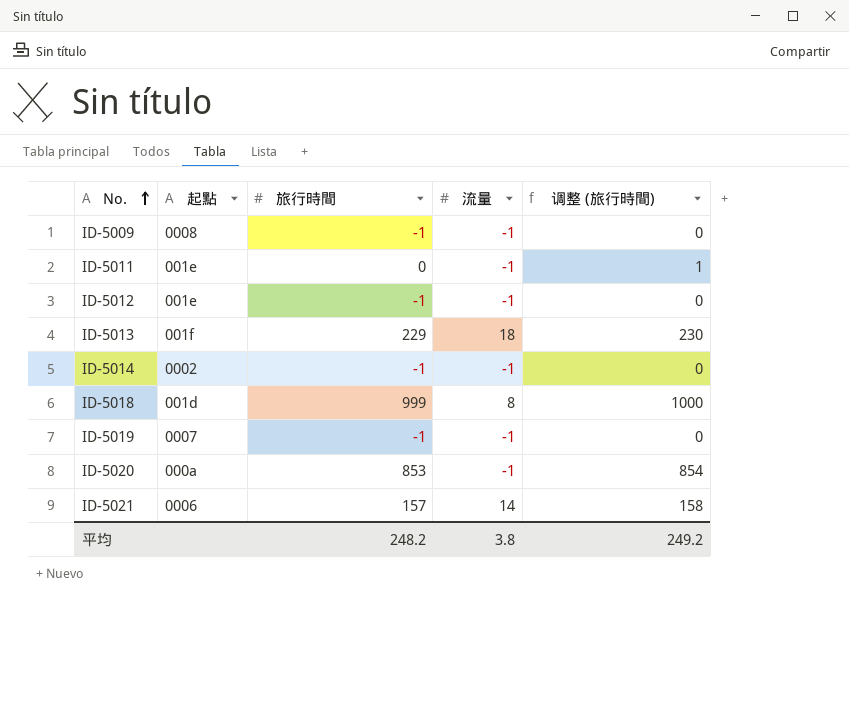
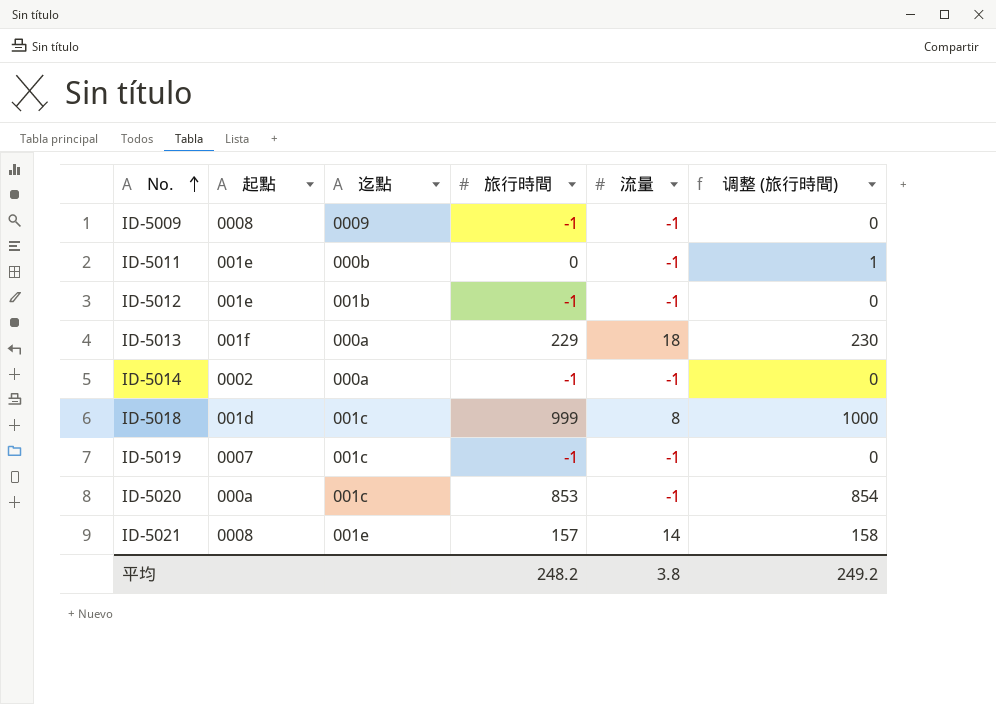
column 迄點 | position: none -> 3
ID-5021 | 起點: 0006 -> 0008

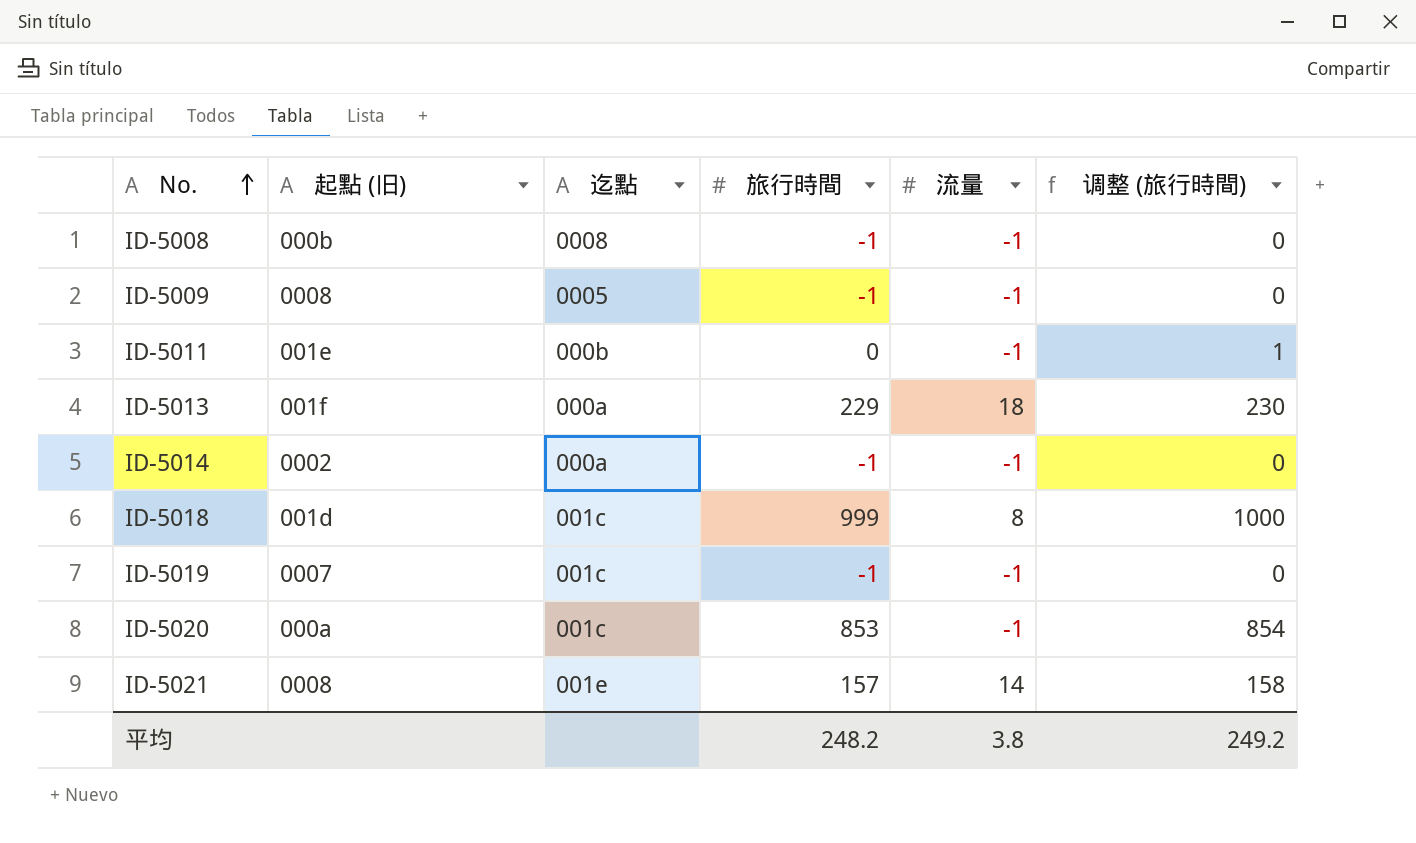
column name: 起點 -> 起點 (旧)
row ID-5012: 001e | 001b | -1 | -1 | 0 -> none
row ID-5008: none -> 000b | 0008 | -1 | -1 | 0
ID-5009 | 迄點: 0009 -> 0005

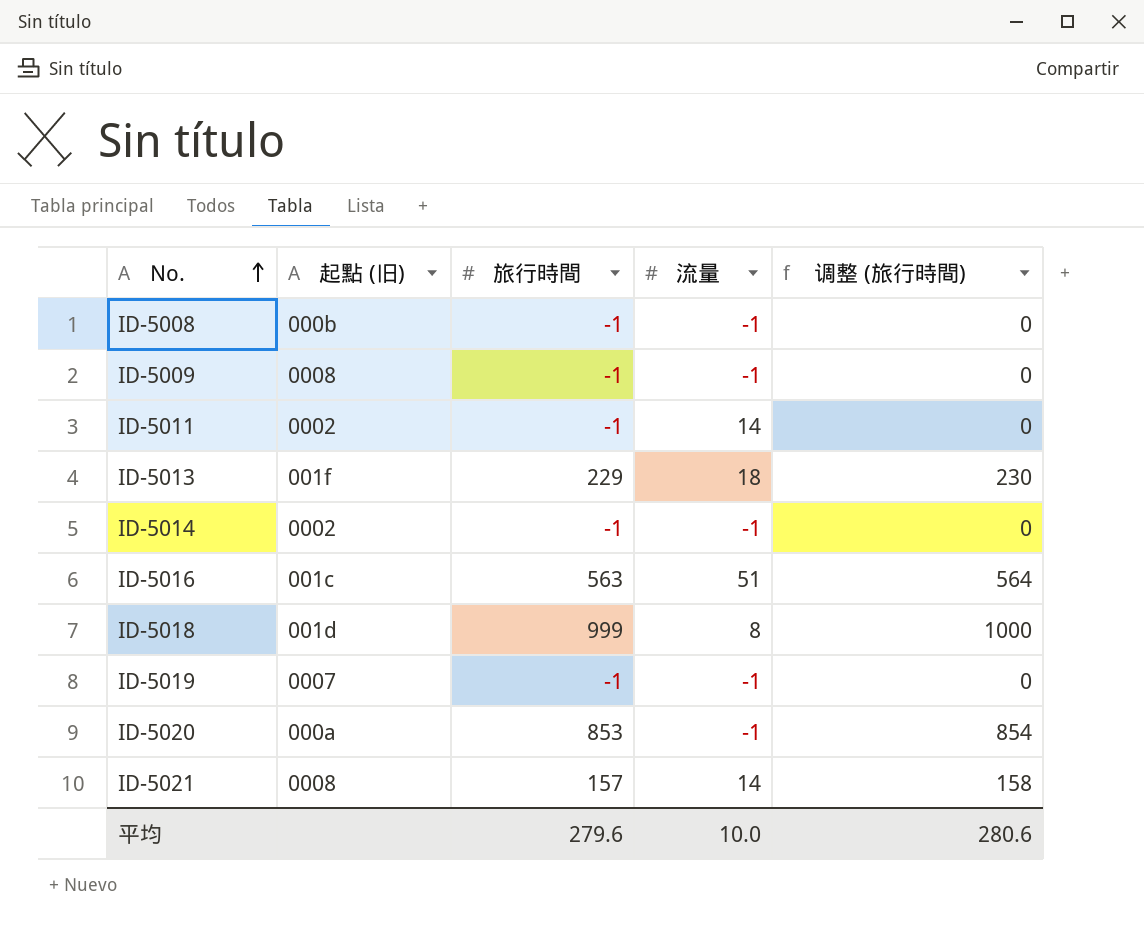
column 迄點 | position: 3 -> none
ID-5011 | 起點 (旧): 001e -> 0002
ID-5011 | 旅行時間: 0 -> -1
ID-5011 | 流量: -1 -> 14
ID-5011 | 调整 (旅行時間): 1 -> 0
row ID-5016: none -> 001c | 563 | 51 | 564
平均 | 旅行時間: 248.2 -> 279.6
平均 | 流量: 3.8 -> 10.0
平均 | 调整 (旅行時間): 249.2 -> 280.6

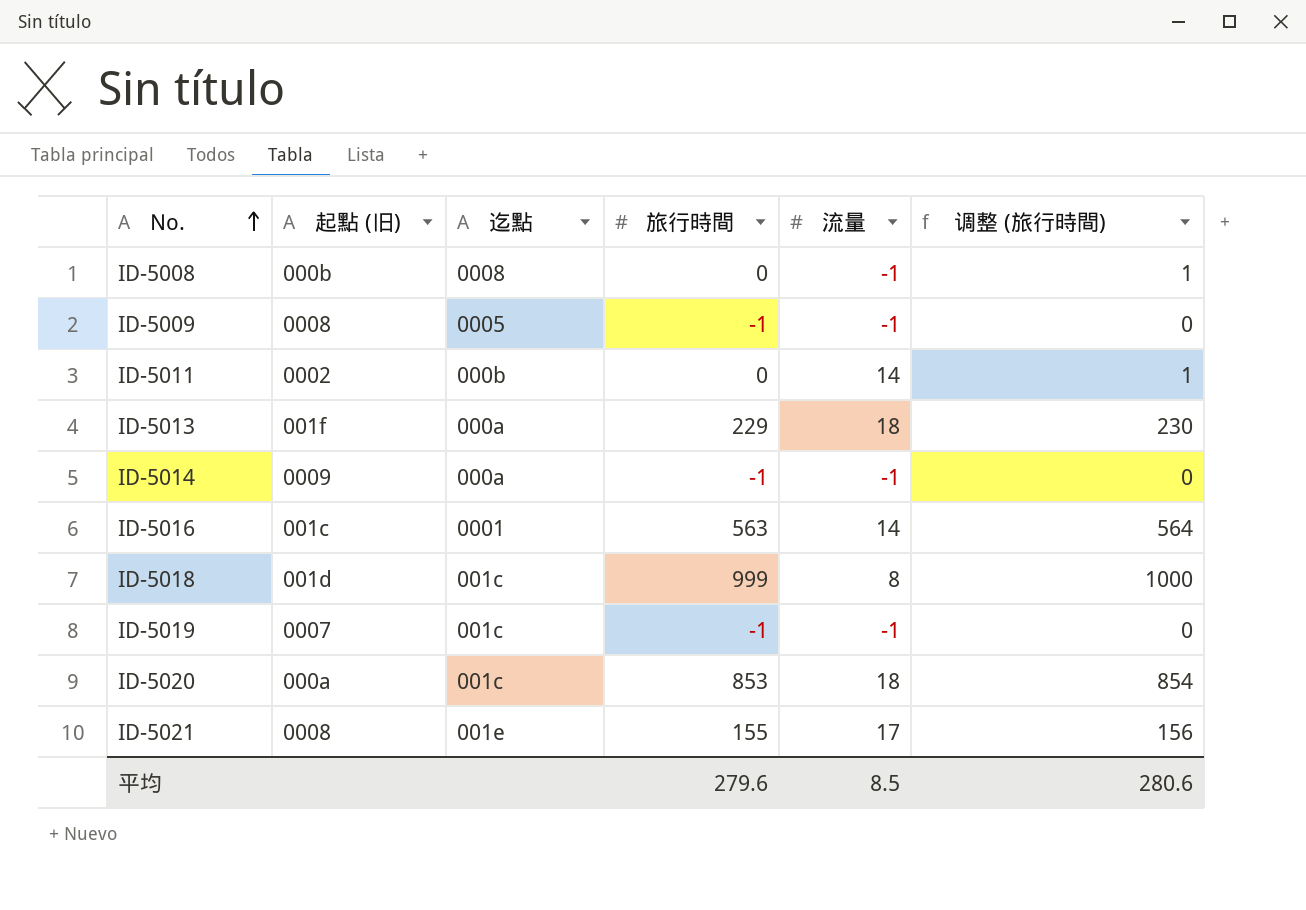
column 迄點 | position: none -> 3
ID-5008 | 旅行時間: -1 -> 0
ID-5008 | 调整 (旅行時間): 0 -> 1
ID-5011 | 旅行時間: -1 -> 0
ID-5011 | 调整 (旅行時間): 0 -> 1
ID-5014 | 起點 (旧): 0002 -> 0009
ID-5016 | 流量: 51 -> 14
ID-5020 | 流量: -1 -> 18
ID-5021 | 旅行時間: 157 -> 155
ID-5021 | 流量: 14 -> 17
ID-5021 | 调整 (旅行時間): 158 -> 156
平均 | 流量: 10.0 -> 8.5

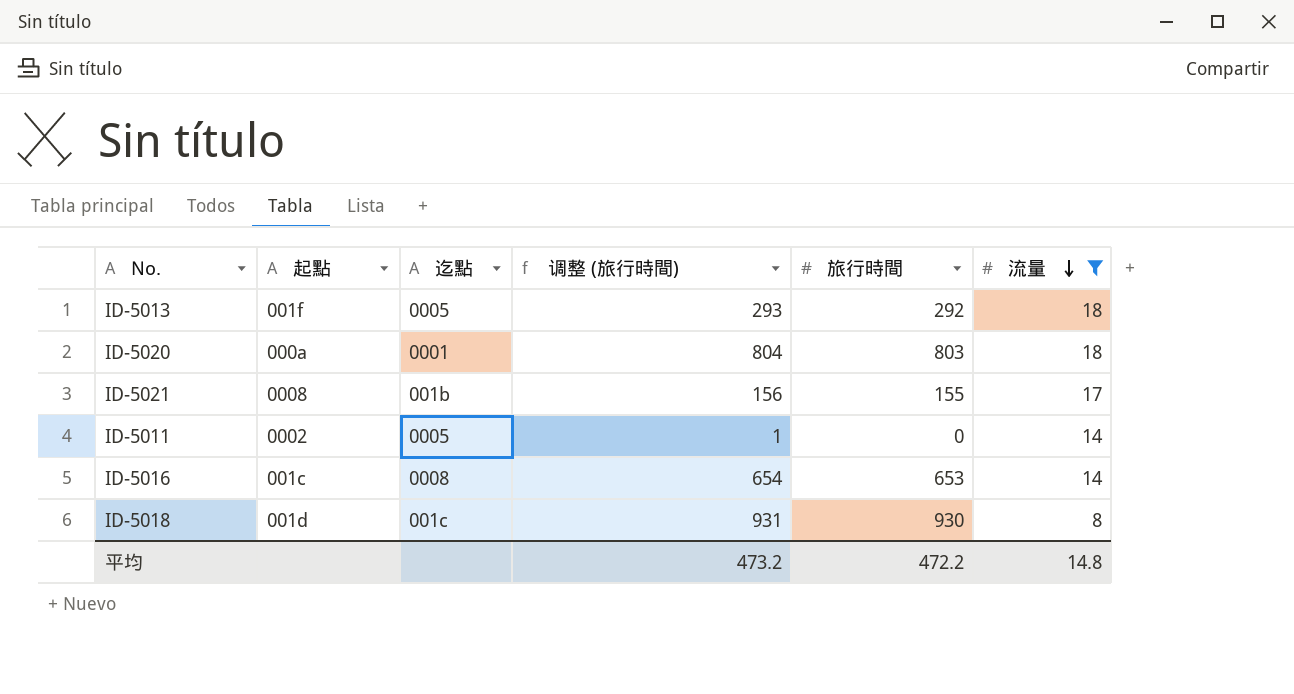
filter: none -> 流量 != -1
row order: No. ascending -> 流量 descending
column name: 起點 (旧) -> 起點
column 调整 (旅行時間) | position: 6 -> 4
ID-5013 | 迄點: 000a -> 0005
ID-5013 | 调整 (旅行時間): 230 -> 293
ID-5013 | 旅行時間: 229 -> 292
ID-5020 | 迄點: 001c -> 0001
ID-5020 | 调整 (旅行時間): 854 -> 804
ID-5020 | 旅行時間: 853 -> 803
ID-5021 | 迄點: 001e -> 001b
ID-5011 | 迄點: 000b -> 0005
ID-5016 | 迄點: 0001 -> 0008
ID-5016 | 调整 (旅行時間): 564 -> 654
ID-5016 | 旅行時間: 563 -> 653
ID-5018 | 调整 (旅行時間): 1000 -> 931
ID-5018 | 旅行時間: 999 -> 930
平均 | 调整 (旅行時間): 280.6 -> 473.2
平均 | 旅行時間: 279.6 -> 472.2
平均 | 流量: 8.5 -> 14.8

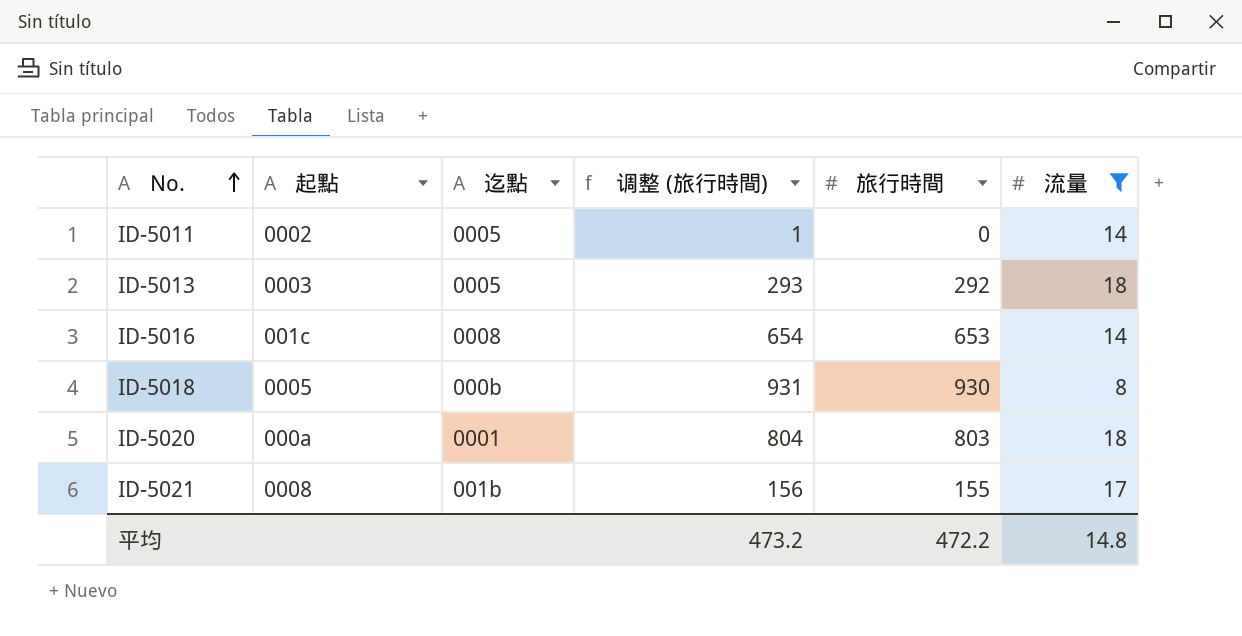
row order: 流量 descending -> No. ascending
ID-5013 | 起點: 001f -> 0003
ID-5018 | 起點: 001d -> 0005
ID-5018 | 迄點: 001c -> 000b

